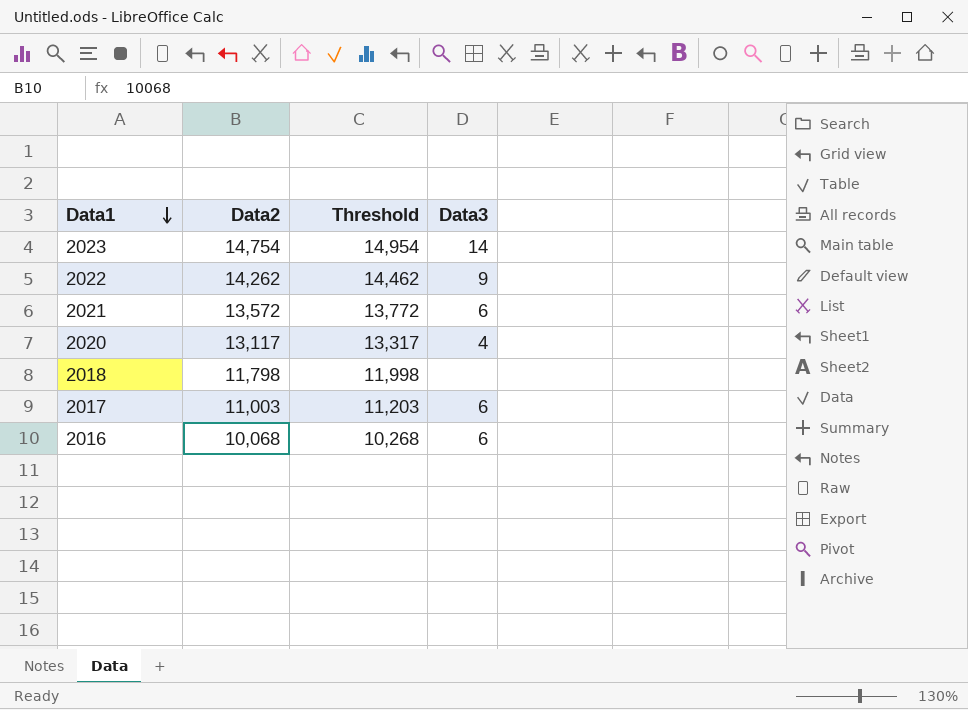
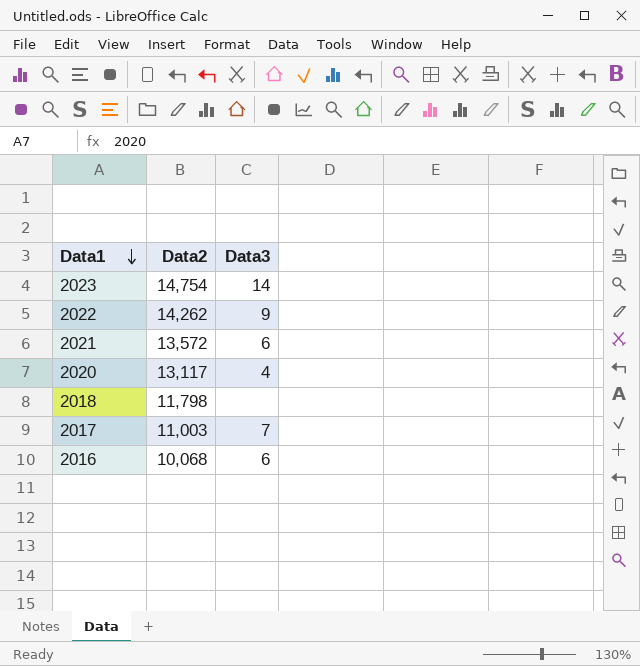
column Threshold | formula: [Data2] + 200 -> none
2017 | Data3: 6 -> 7

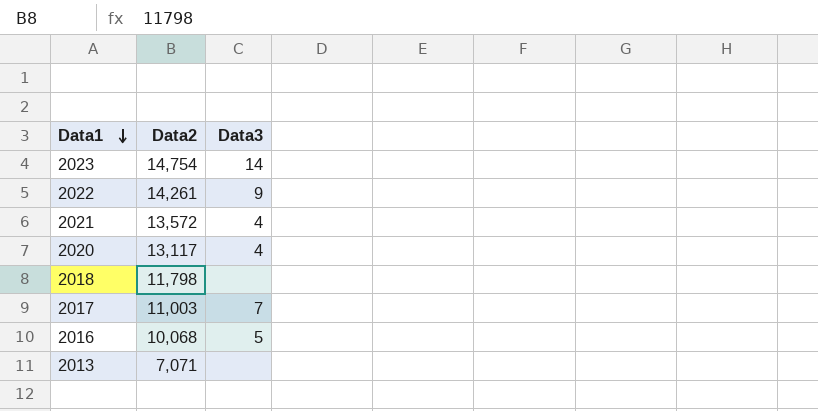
2022 | Data2: 14,262 -> 14,261
2021 | Data3: 6 -> 4
2016 | Data3: 6 -> 5
row 2013: none -> 7,071 | none

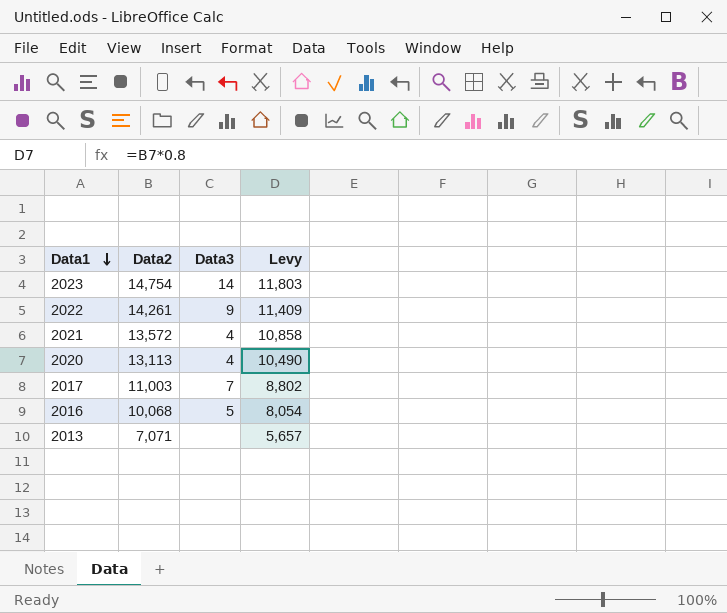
column Levy | formula: none -> [Data2] * 0.8
row 2018: 11,798 | none -> none
2020 | Data2: 13,117 -> 13,113

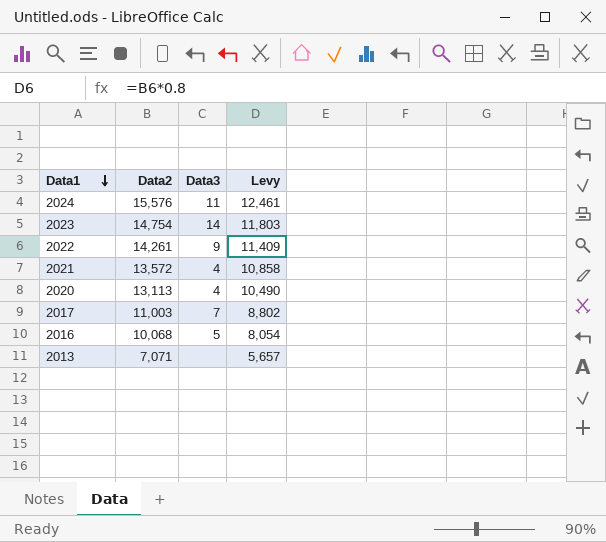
row 2024: none -> 15,576 | 11 | 12,461

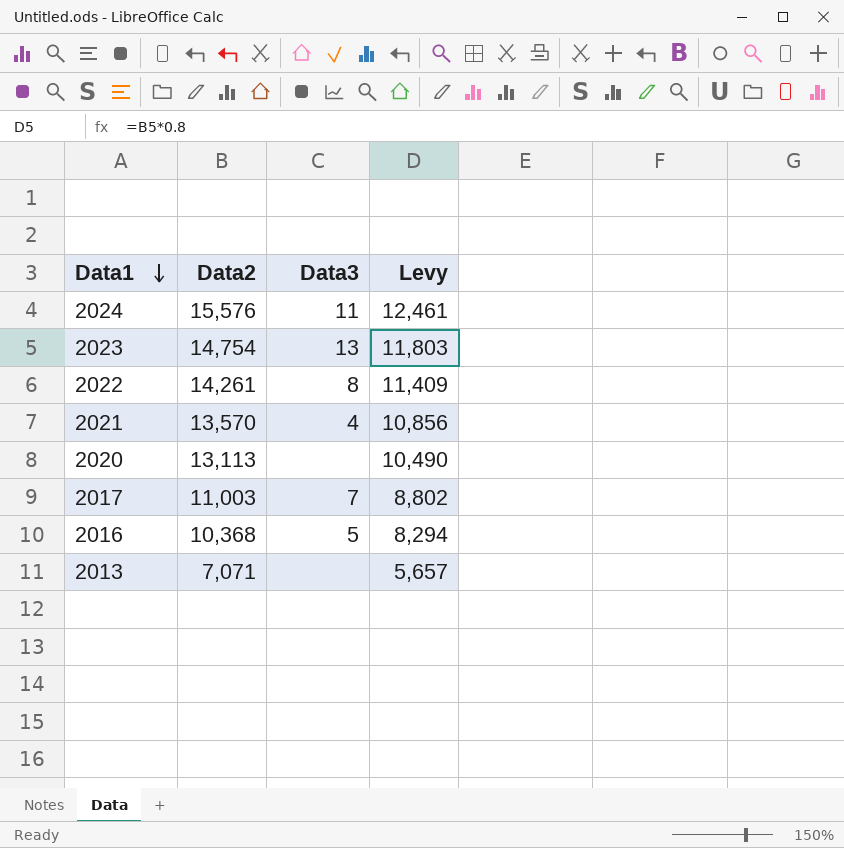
2023 | Data3: 14 -> 13
2022 | Data3: 9 -> 8
2021 | Data2: 13,572 -> 13,570
2021 | Levy: 10,858 -> 10,856
2020 | Data3: 4 -> none
2016 | Data2: 10,068 -> 10,368
2016 | Levy: 8,054 -> 8,294

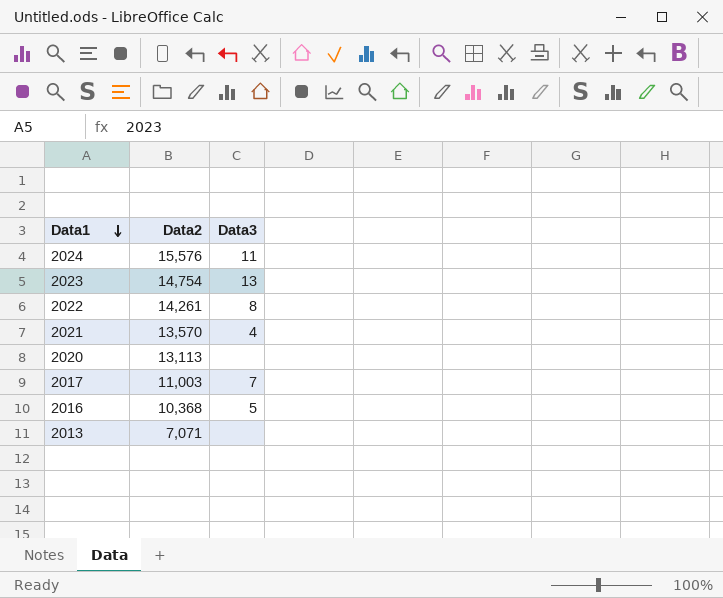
column Levy | formula: [Data2] * 0.8 -> none

